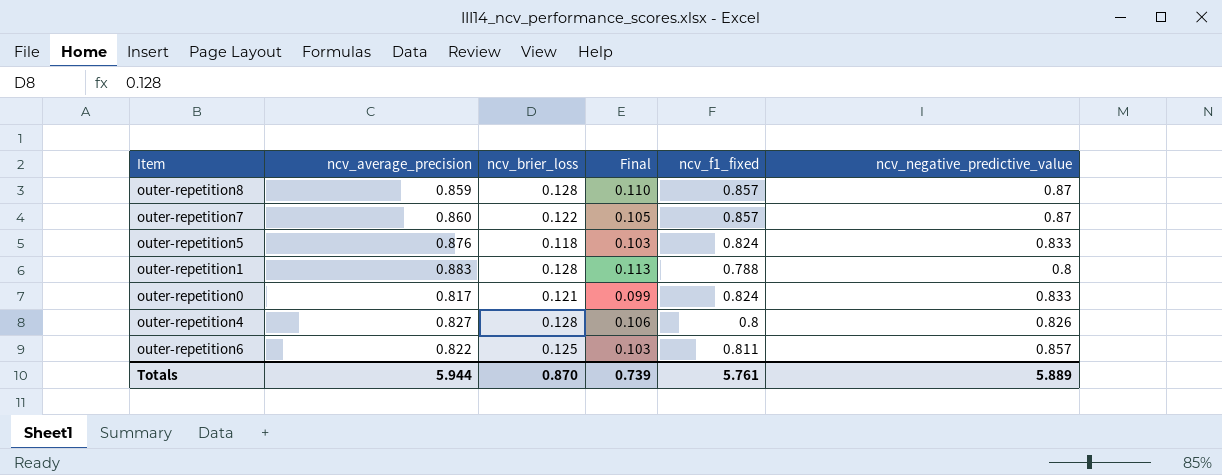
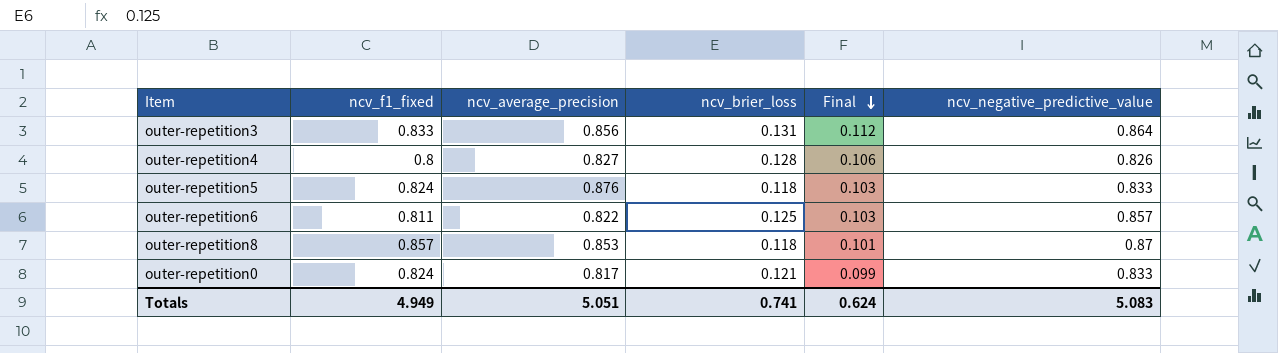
row order: none -> Final descending
column ncv_f1_fixed | position: 5 -> 2
row outer-repetition7: 0.860 | 0.122 | 0.105 | 0.857 | 0.87 -> none
row outer-repetition1: 0.883 | 0.128 | 0.113 | 0.788 | 0.8 -> none
row outer-repetition3: none -> 0.833 | 0.856 | 0.131 | 0.112 | 0.864
outer-repetition8 | ncv_average_precision: 0.859 -> 0.853
outer-repetition8 | ncv_brier_loss: 0.128 -> 0.118
outer-repetition8 | Final: 0.110 -> 0.101
Totals | ncv_f1_fixed: 5.761 -> 4.949
Totals | ncv_average_precision: 5.944 -> 5.051
Totals | ncv_brier_loss: 0.870 -> 0.741
Totals | Final: 0.739 -> 0.624
Totals | ncv_negative_predictive_value: 5.889 -> 5.083

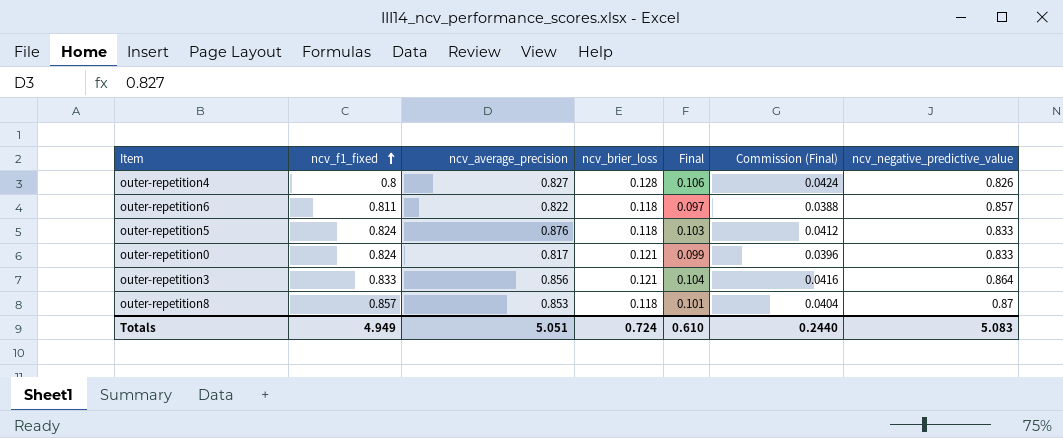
row order: Final descending -> ncv_f1_fixed ascending
column Commission (Final) | formula: none -> [Final] * 0.4
outer-repetition6 | ncv_brier_loss: 0.125 -> 0.118
outer-repetition6 | Final: 0.103 -> 0.097
outer-repetition3 | ncv_brier_loss: 0.131 -> 0.121
outer-repetition3 | Final: 0.112 -> 0.104
Totals | ncv_brier_loss: 0.741 -> 0.724
Totals | Final: 0.624 -> 0.610

